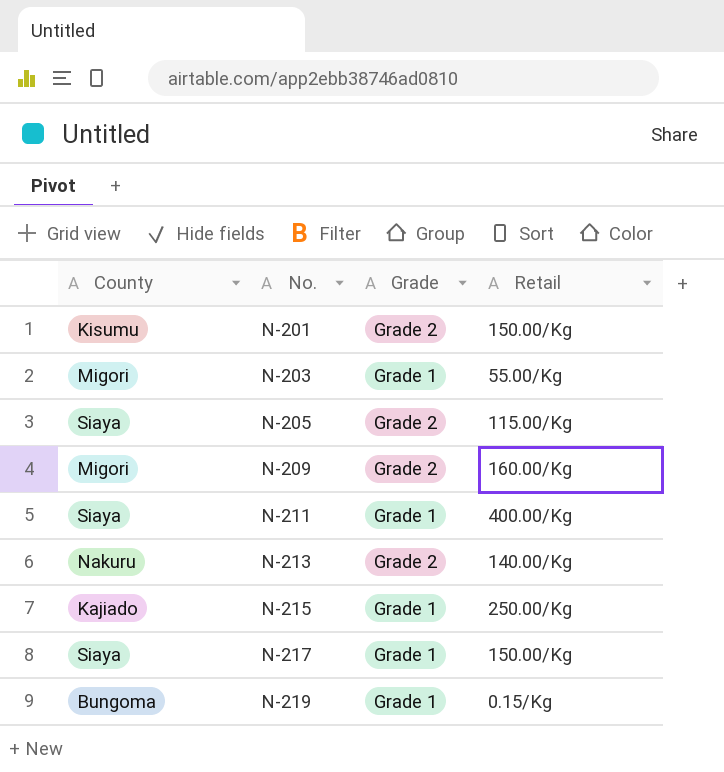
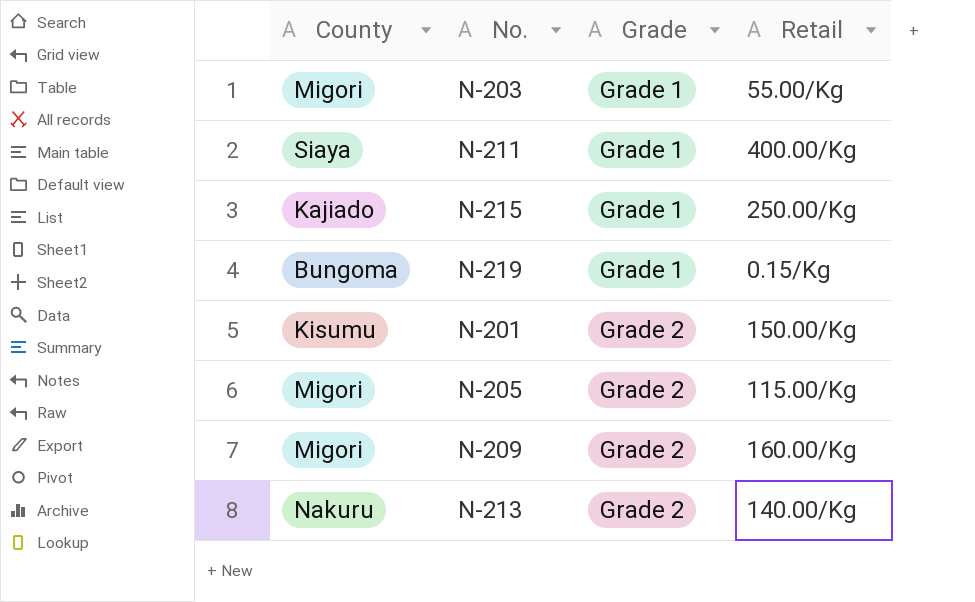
row order: No. ascending -> Grade ascending
row N-217: Siaya | Grade 1 | 150.00/Kg -> none
N-205 | County: Siaya -> Migori

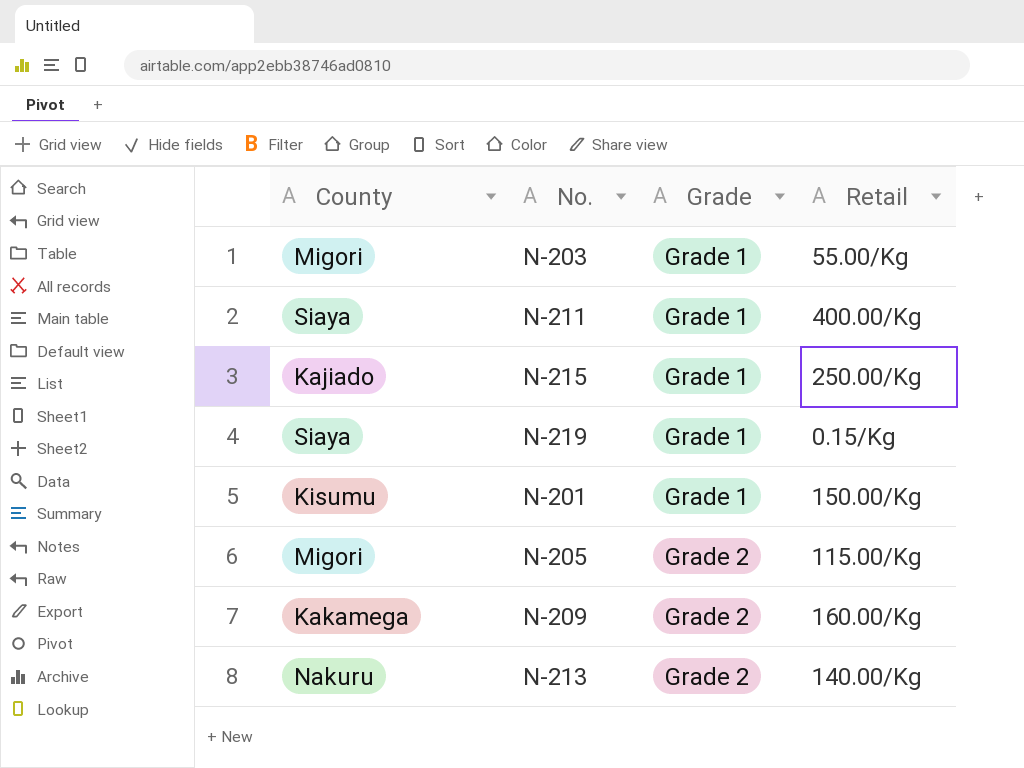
N-219 | County: Bungoma -> Siaya
N-201 | Grade: Grade 2 -> Grade 1
N-209 | County: Migori -> Kakamega

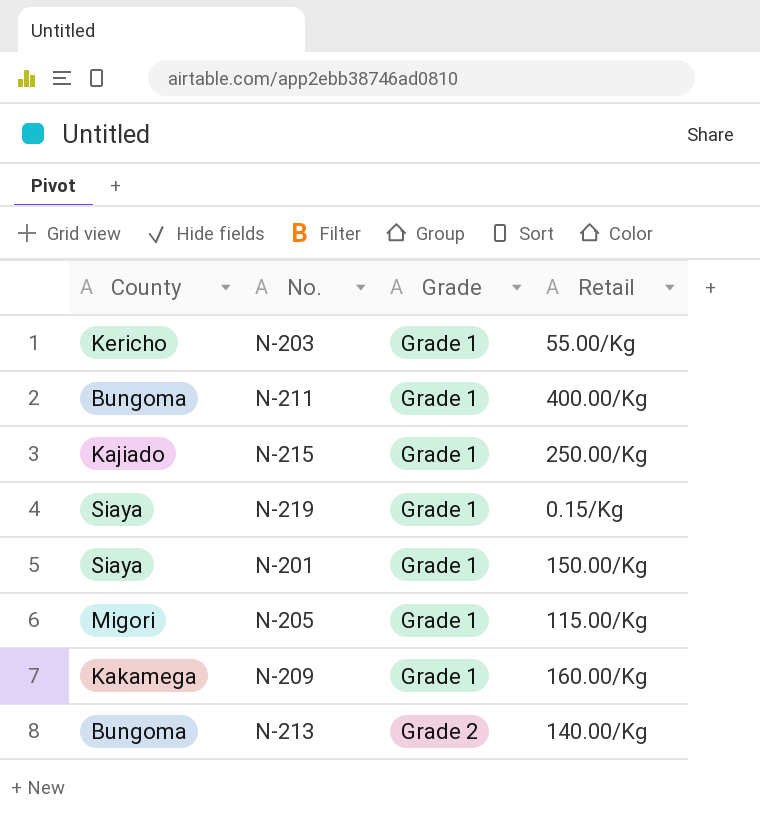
N-203 | County: Migori -> Kericho
N-211 | County: Siaya -> Bungoma
N-201 | County: Kisumu -> Siaya
N-205 | Grade: Grade 2 -> Grade 1
N-209 | Grade: Grade 2 -> Grade 1
N-213 | County: Nakuru -> Bungoma

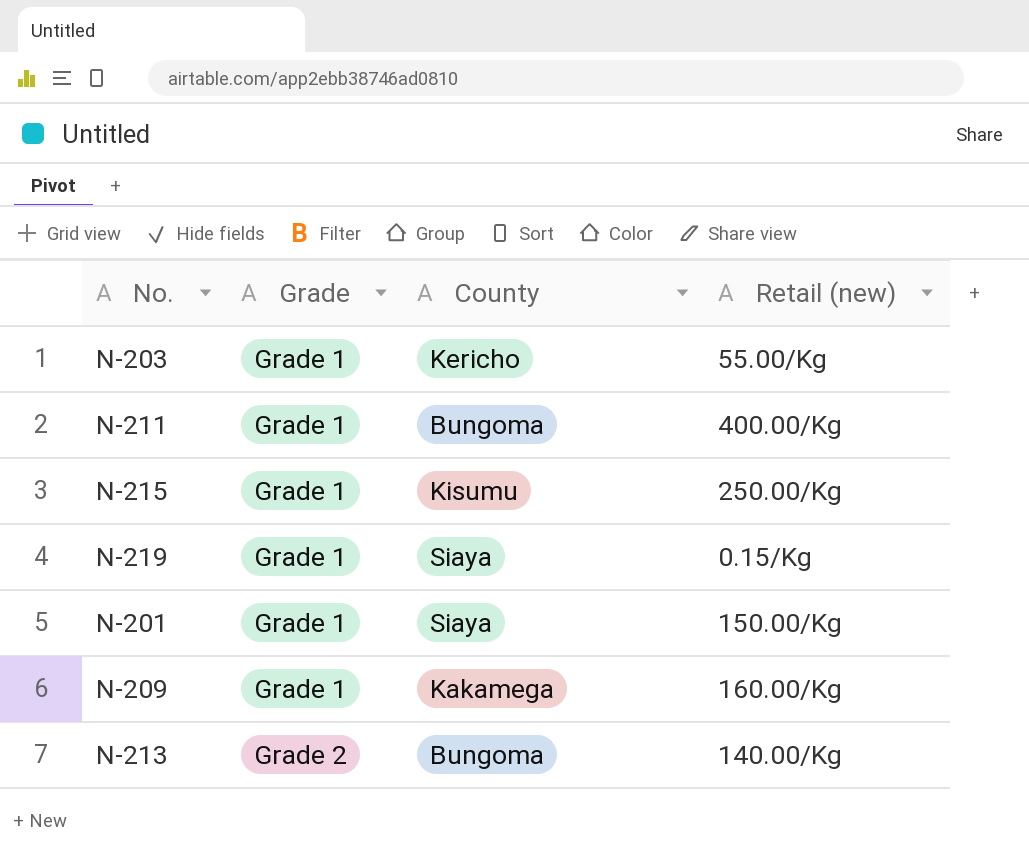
column County | position: 1 -> 3
column name: Retail -> Retail (new)
row N-205: Migori | Grade 1 | 115.00/Kg -> none
N-215 | County: Kajiado -> Kisumu

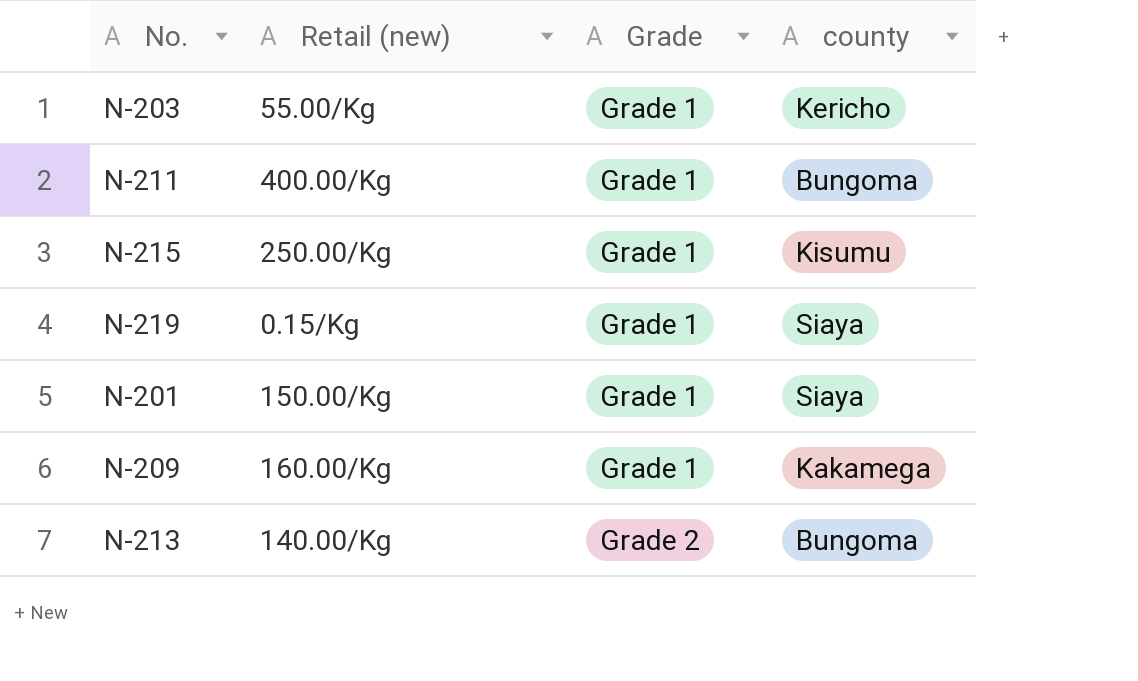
column Retail (new) | position: 4 -> 2
column name: County -> county

